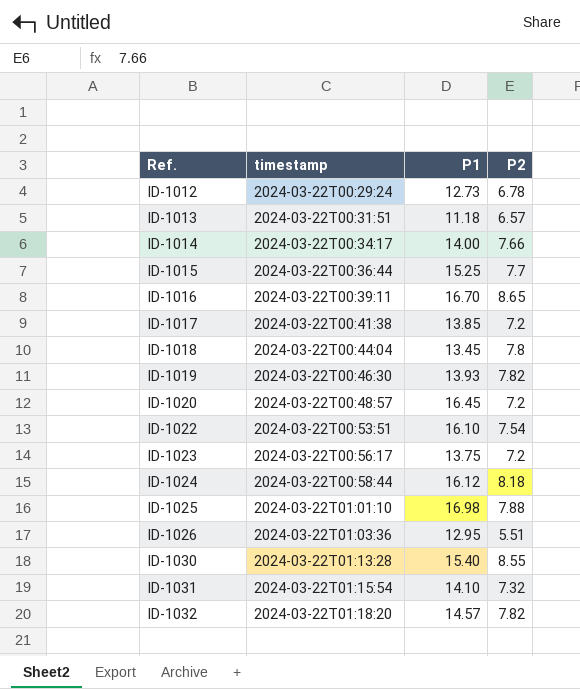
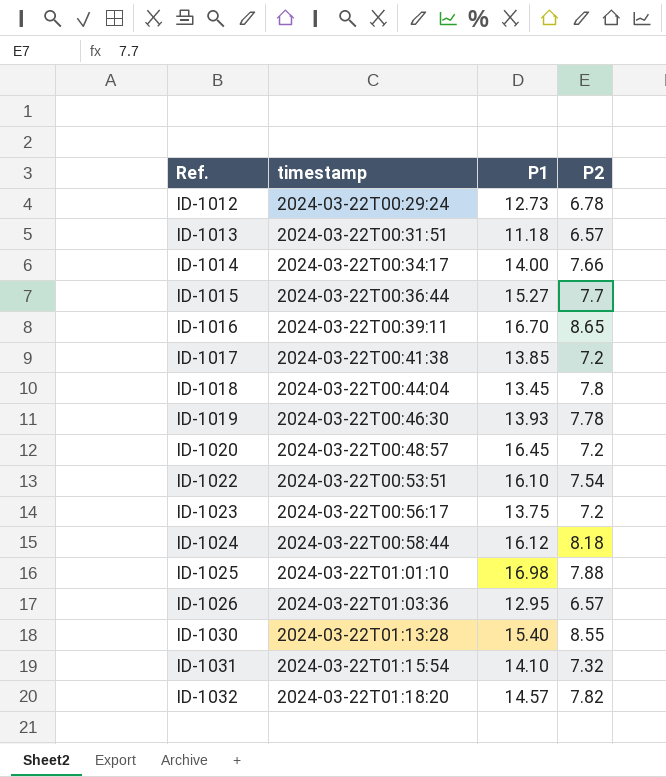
ID-1015 | P1: 15.25 -> 15.27
ID-1019 | P2: 7.82 -> 7.78
ID-1026 | P2: 5.51 -> 6.57

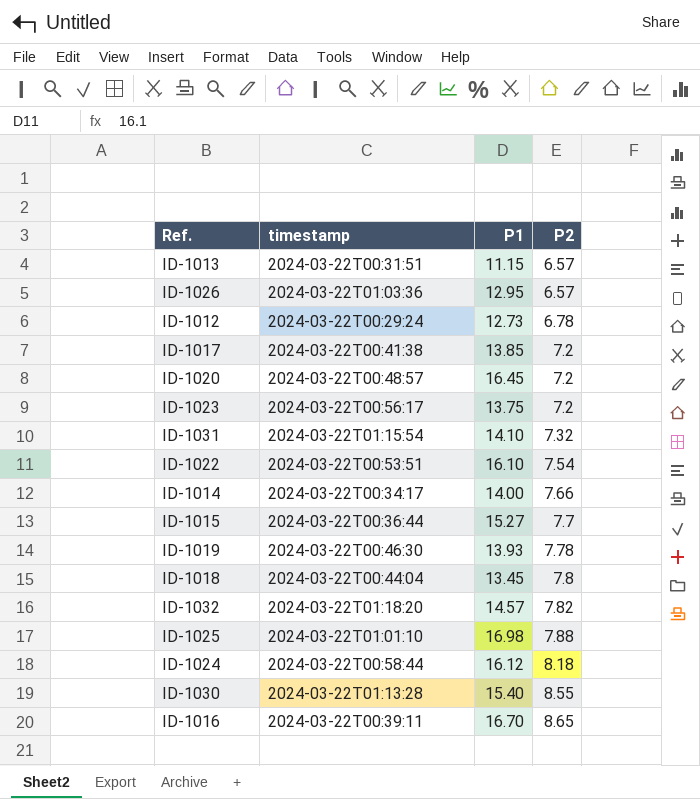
row order: Ref. ascending -> P2 ascending
ID-1013 | P1: 11.18 -> 11.15

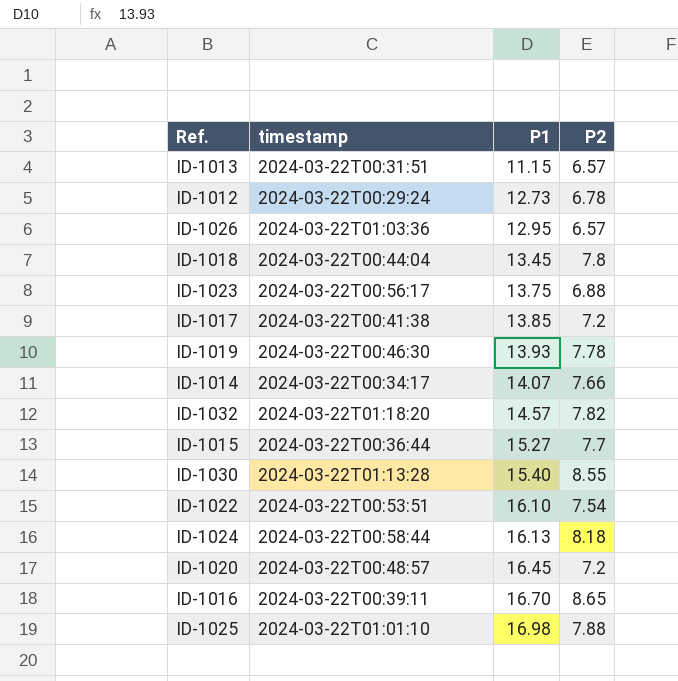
row order: P2 ascending -> P1 ascending
row ID-1031: 2024-03-22T01:15:54 | 14.10 | 7.32 -> none
ID-1023 | P2: 7.2 -> 6.88
ID-1014 | P1: 14.00 -> 14.07
ID-1024 | P1: 16.12 -> 16.13

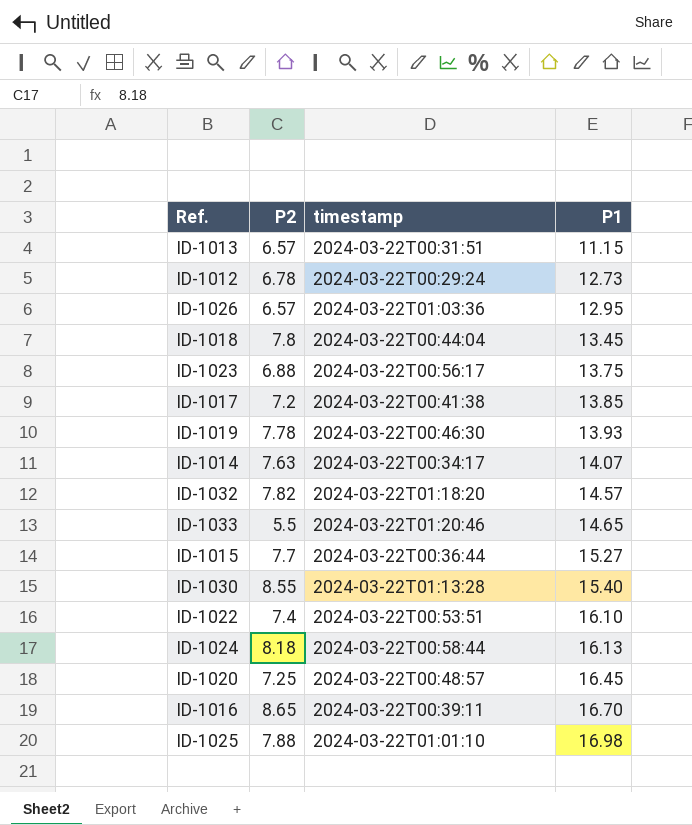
column P2 | position: 4 -> 2
ID-1014 | P2: 7.66 -> 7.63
row ID-1033: none -> 5.5 | 2024-03-22T01:20:46 | 14.65
ID-1022 | P2: 7.54 -> 7.4
ID-1020 | P2: 7.2 -> 7.25

